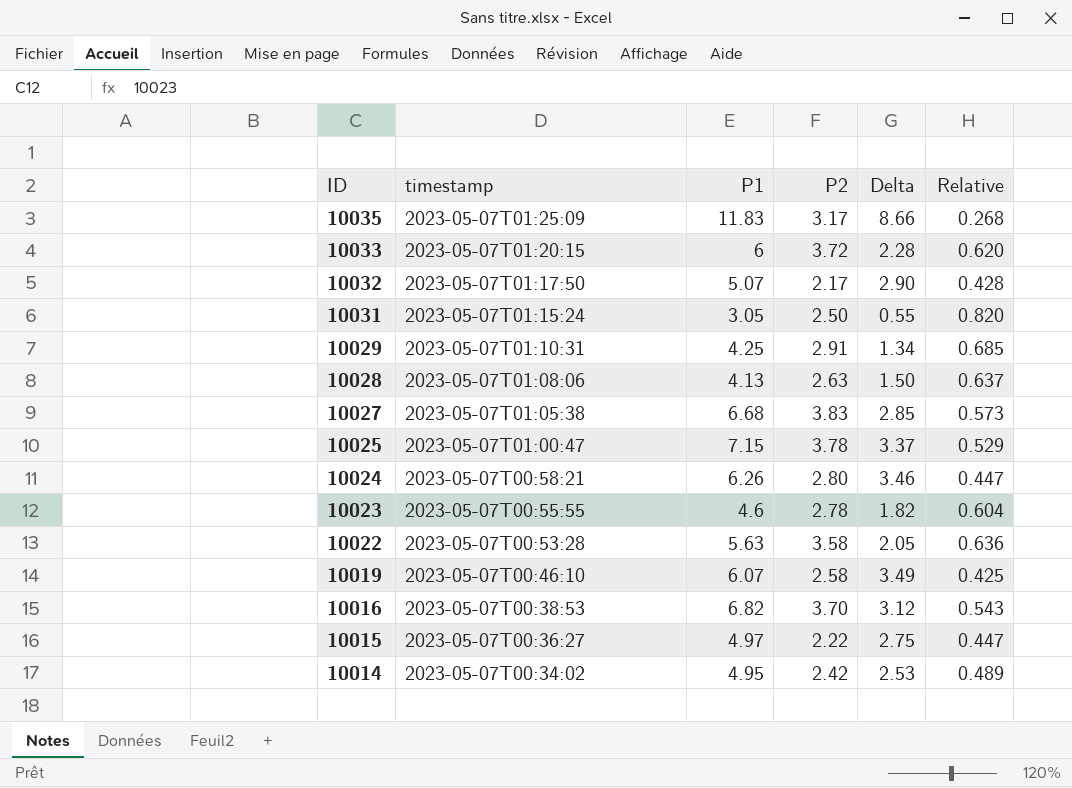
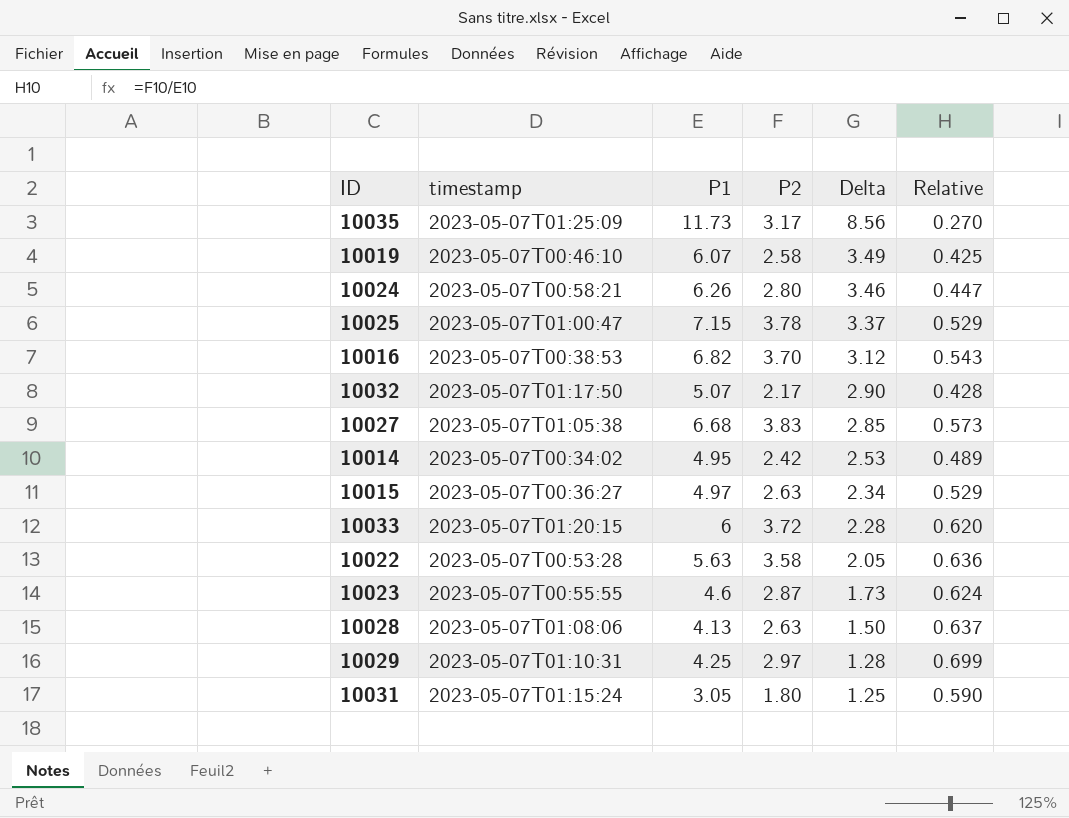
row order: ID descending -> Delta descending
10035 | P1: 11.83 -> 11.73
10035 | Delta: 8.66 -> 8.56
10035 | Relative: 0.268 -> 0.270
10015 | P2: 2.22 -> 2.63
10015 | Delta: 2.75 -> 2.34
10015 | Relative: 0.447 -> 0.529
10023 | P2: 2.78 -> 2.87
10023 | Delta: 1.82 -> 1.73
10023 | Relative: 0.604 -> 0.624
10029 | P2: 2.91 -> 2.97
10029 | Delta: 1.34 -> 1.28
10029 | Relative: 0.685 -> 0.699
10031 | P2: 2.50 -> 1.80
10031 | Delta: 0.55 -> 1.25
10031 | Relative: 0.820 -> 0.590

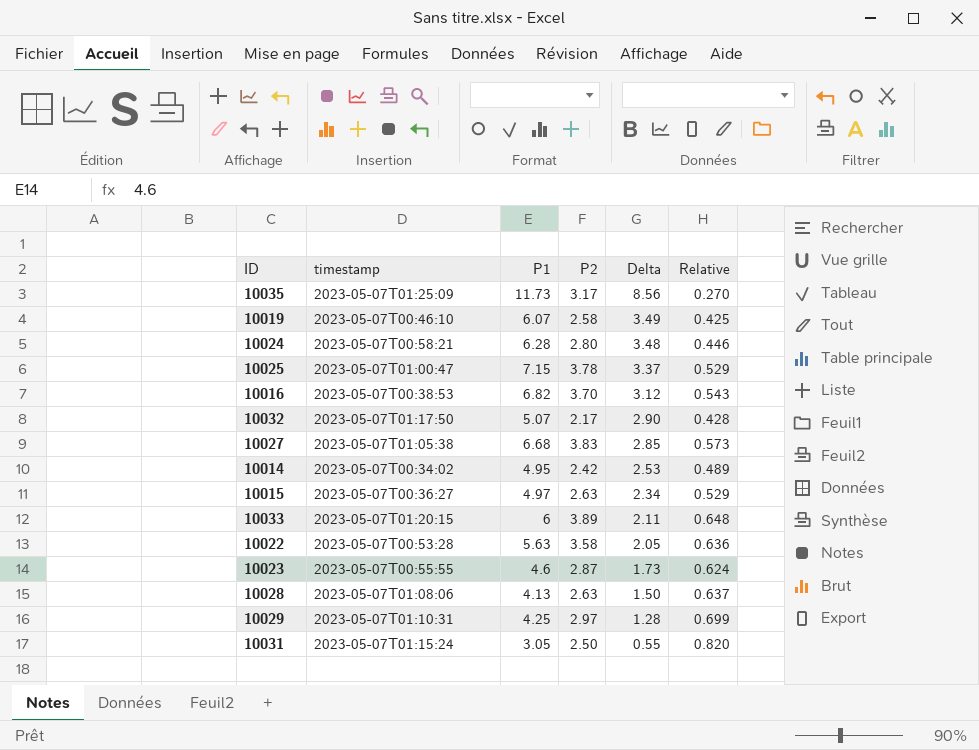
10024 | P1: 6.26 -> 6.28
10024 | Delta: 3.46 -> 3.48
10024 | Relative: 0.447 -> 0.446
10033 | P2: 3.72 -> 3.89
10033 | Delta: 2.28 -> 2.11
10033 | Relative: 0.620 -> 0.648
10031 | P2: 1.80 -> 2.50
10031 | Delta: 1.25 -> 0.55
10031 | Relative: 0.590 -> 0.820

